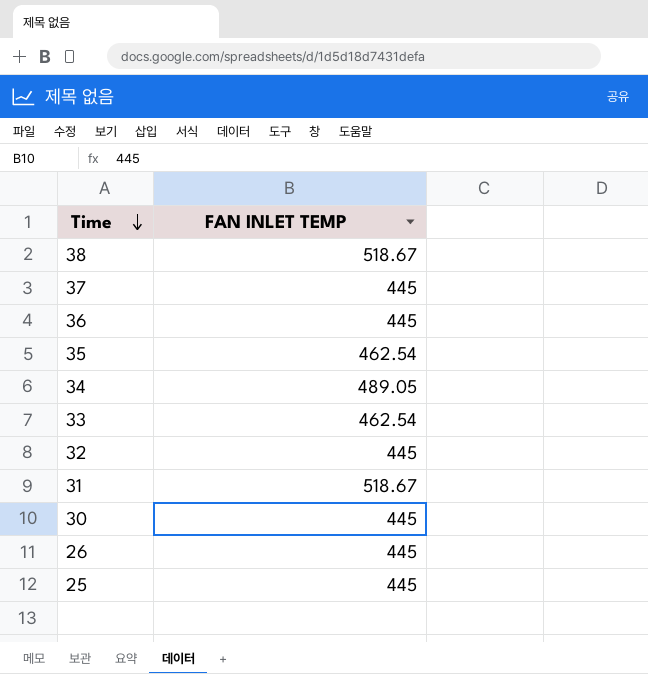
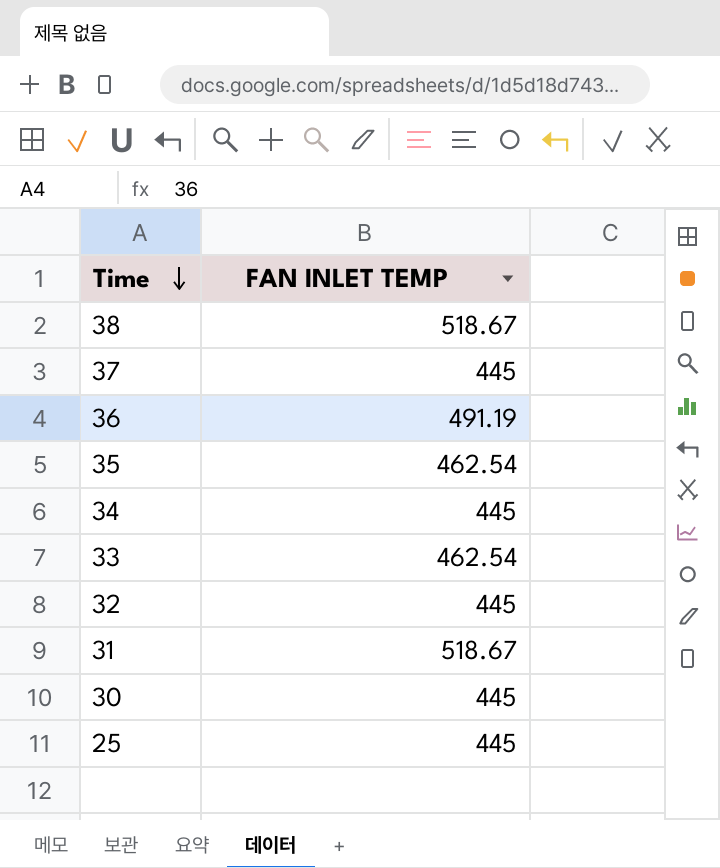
row 26: 445 -> none
36 | FAN INLET TEMP: 445 -> 491.19
34 | FAN INLET TEMP: 489.05 -> 445

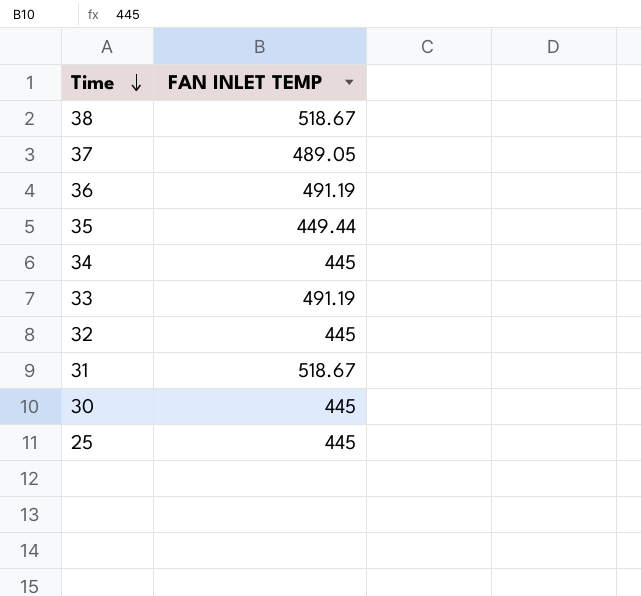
37 | FAN INLET TEMP: 445 -> 489.05
35 | FAN INLET TEMP: 462.54 -> 449.44
33 | FAN INLET TEMP: 462.54 -> 491.19

